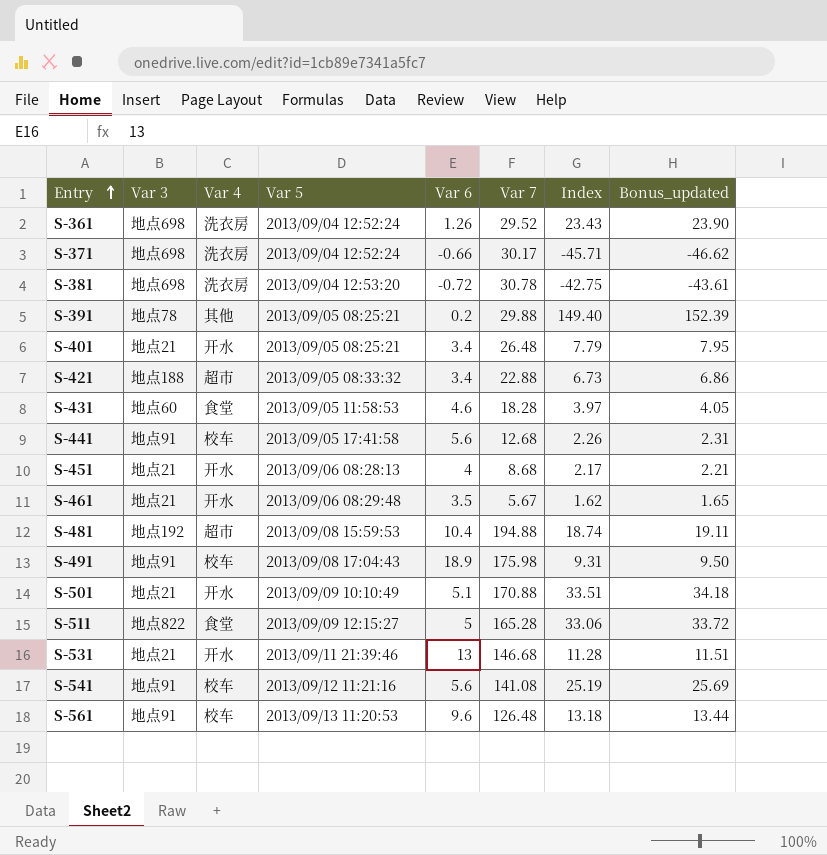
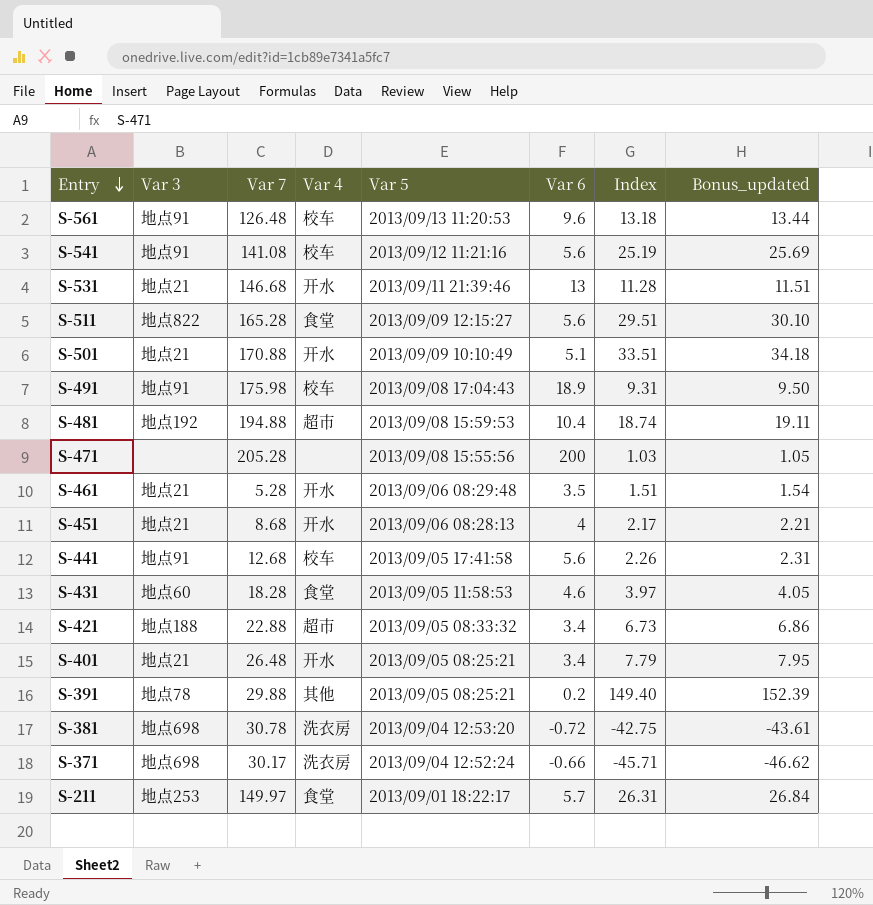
row order: Entry ascending -> Entry descending
column Var 7 | position: 6 -> 3
row S-361: 地点698 | 洗衣房 | 2013/09/04 12:52:24 | 1.26 | 29.52 | 23.43 | 23.90 -> none
S-511 | Var 6: 5 -> 5.6
S-511 | Index: 33.06 -> 29.51
S-511 | Bonus_updated: 33.72 -> 30.10
row S-471: none -> none | 205.28 | none | 2013/09/08 15:55:56 | 200 | 1.03 | 1.05
S-461 | Var 7: 5.67 -> 5.28
S-461 | Index: 1.62 -> 1.51
S-461 | Bonus_updated: 1.65 -> 1.54
row S-211: none -> 地点253 | 149.97 | 食堂 | 2013/09/01 18:22:17 | 5.7 | 26.31 | 26.84

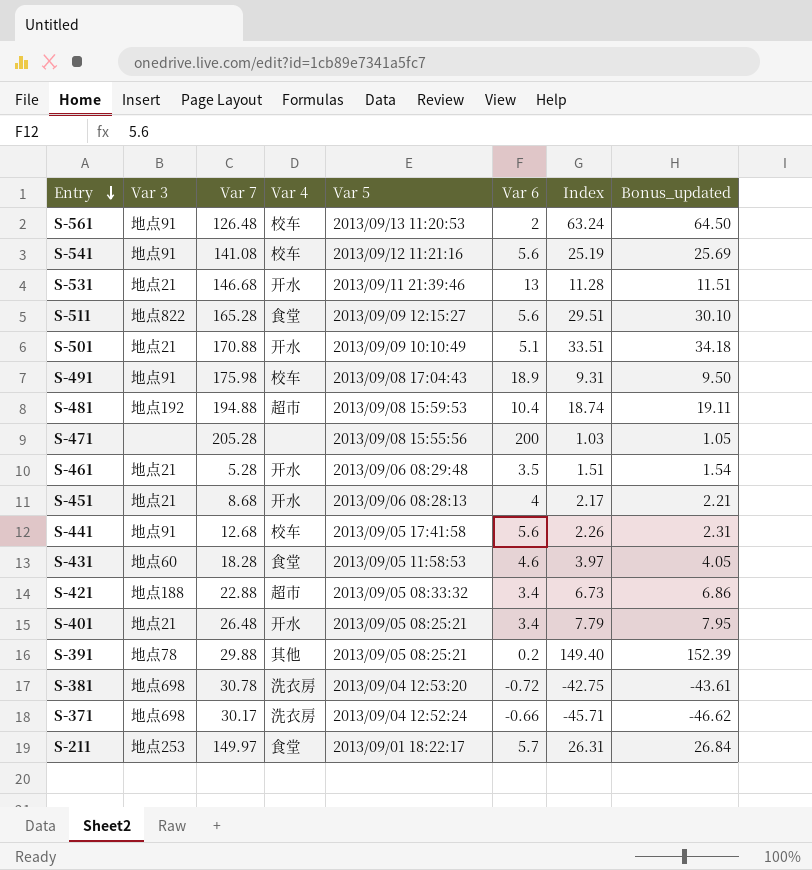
S-561 | Var 6: 9.6 -> 2
S-561 | Index: 13.18 -> 63.24
S-561 | Bonus_updated: 13.44 -> 64.50

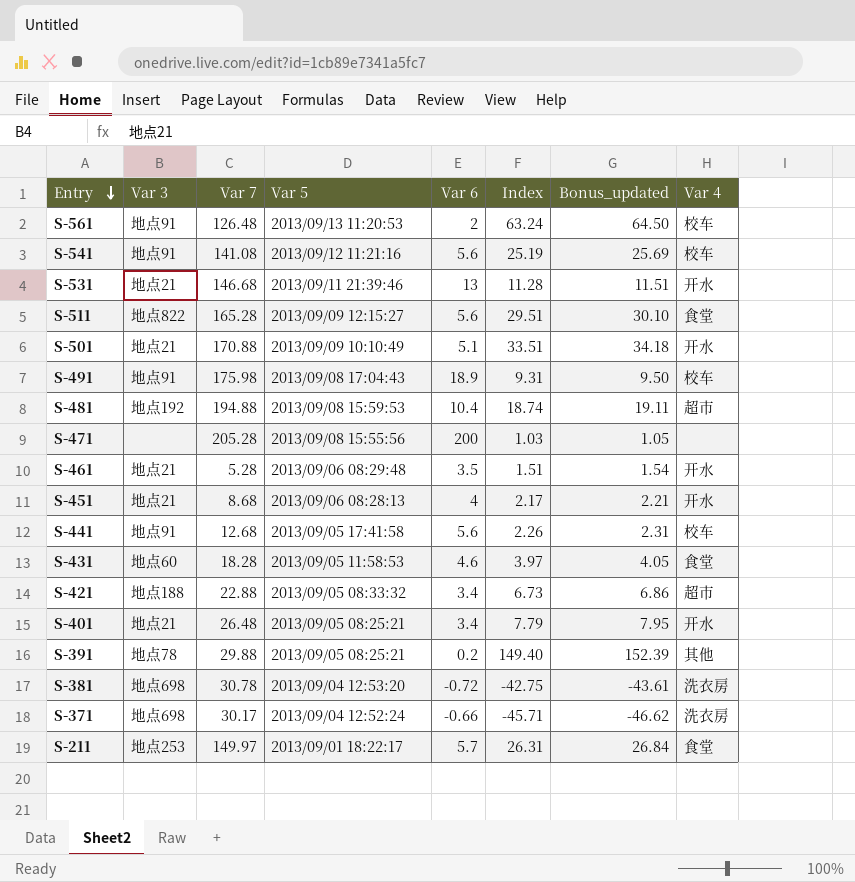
column Var 4 | position: 4 -> 8

